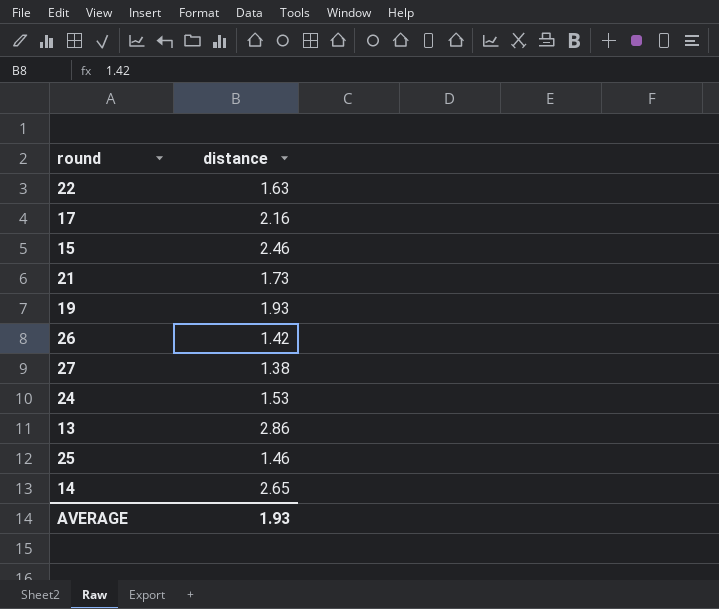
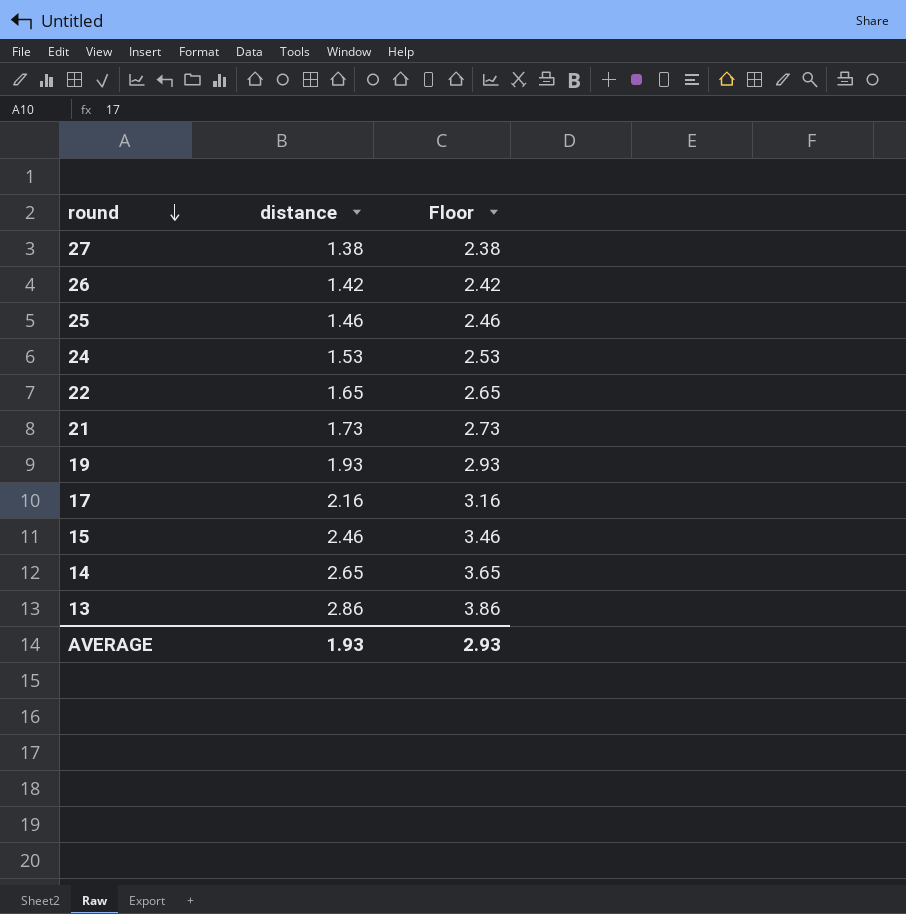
row order: none -> round descending
column Floor | formula: none -> [distance] + 1
22 | distance: 1.63 -> 1.65

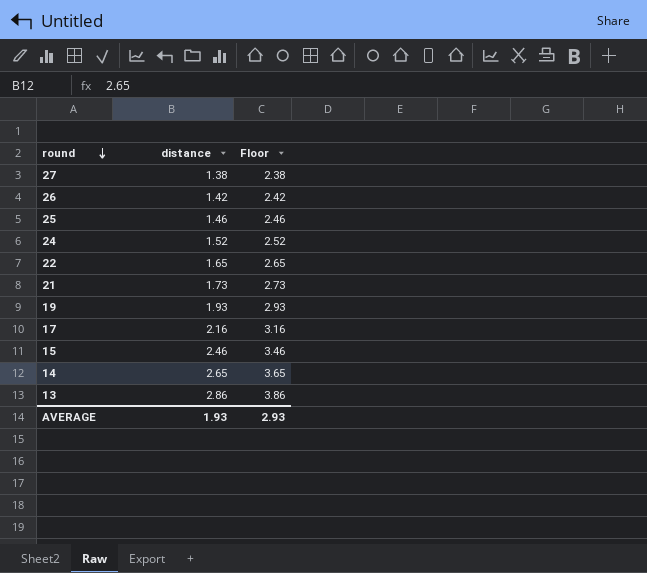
24 | distance: 1.53 -> 1.52
24 | Floor: 2.53 -> 2.52

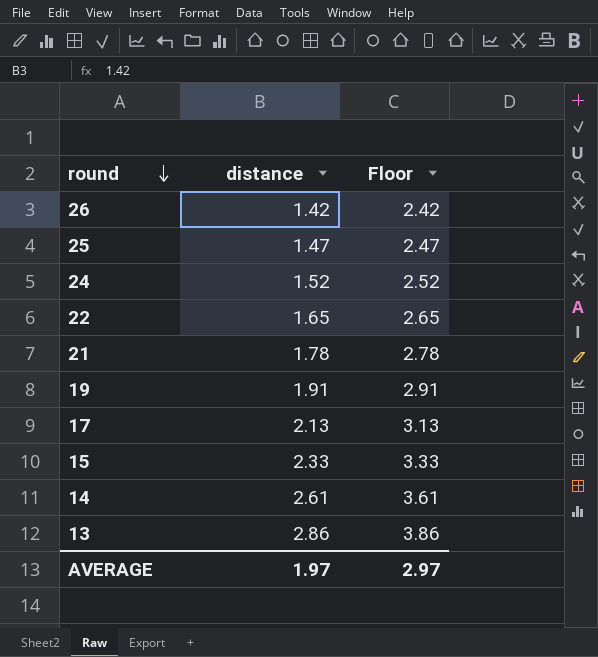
row 27: 1.38 | 2.38 -> none
25 | distance: 1.46 -> 1.47
25 | Floor: 2.46 -> 2.47
21 | distance: 1.73 -> 1.78
21 | Floor: 2.73 -> 2.78
19 | distance: 1.93 -> 1.91
19 | Floor: 2.93 -> 2.91
17 | distance: 2.16 -> 2.13
17 | Floor: 3.16 -> 3.13
15 | distance: 2.46 -> 2.33
15 | Floor: 3.46 -> 3.33
14 | distance: 2.65 -> 2.61
14 | Floor: 3.65 -> 3.61
AVERAGE | distance: 1.93 -> 1.97
AVERAGE | Floor: 2.93 -> 2.97

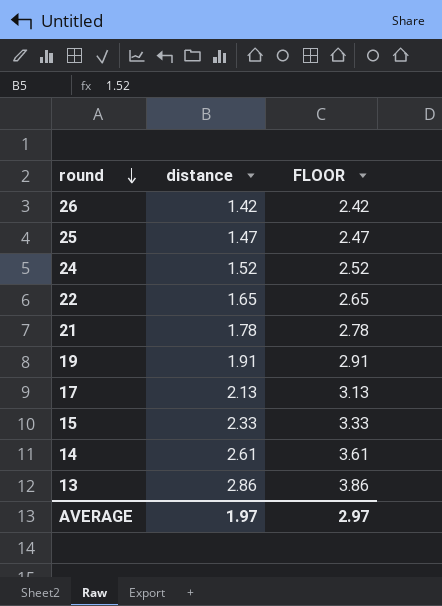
column name: Floor -> FLOOR

